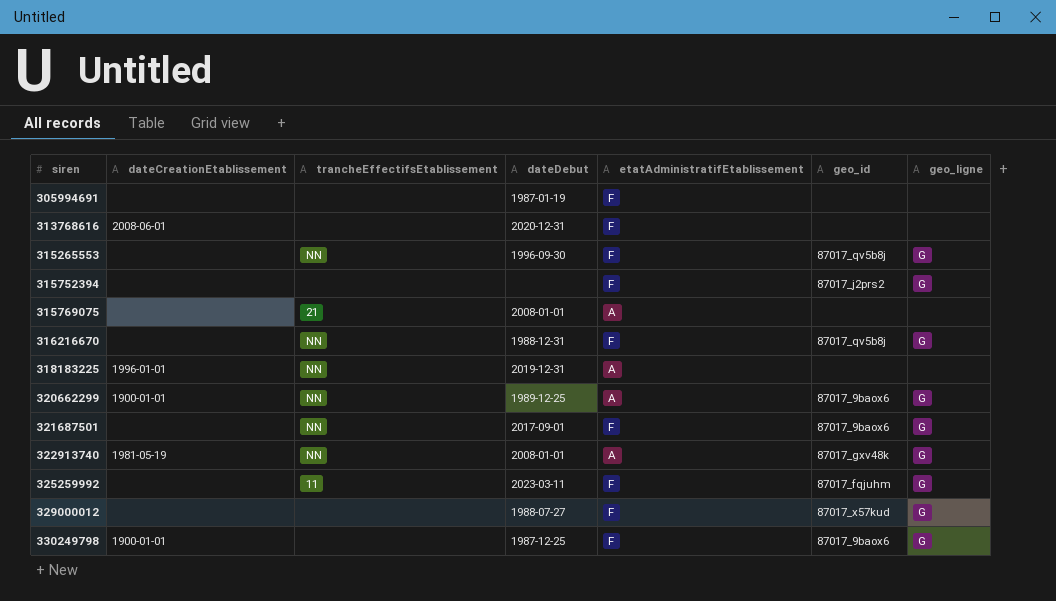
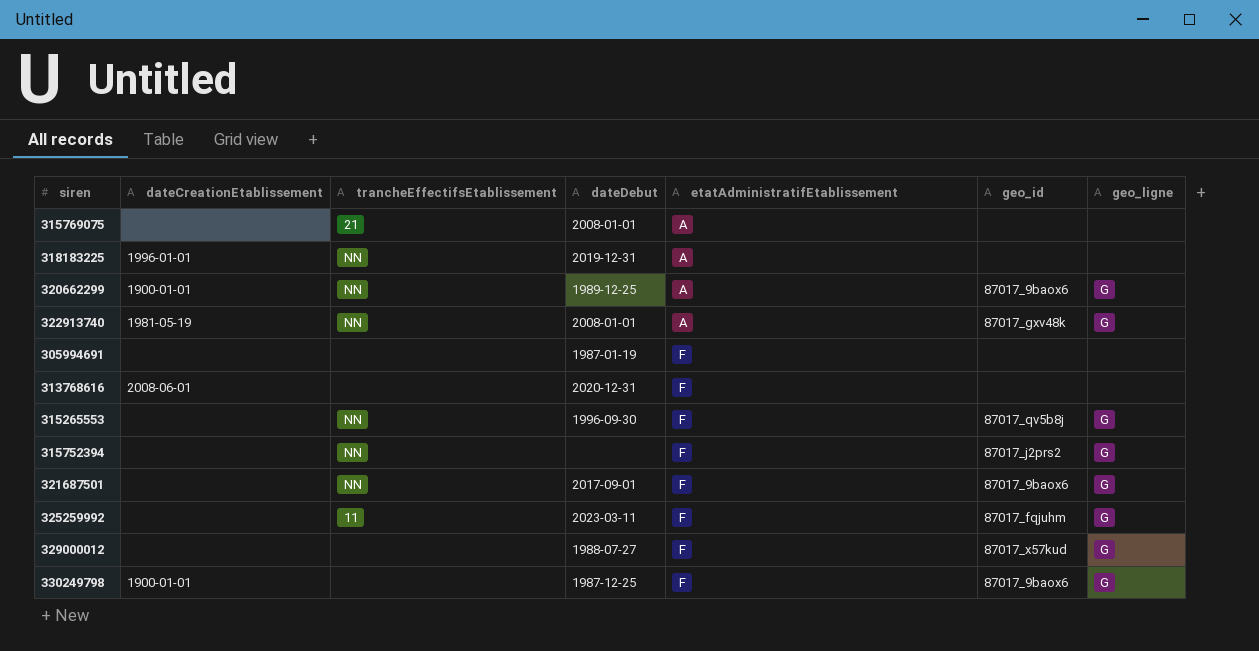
row order: siren ascending -> etatAdministratifEtablissement ascending
row 316216670: none | NN | 1988-12-31 | F | 87017_qv5b8j | G -> none
315752394 | trancheEffectifsEtablissement: none -> NN

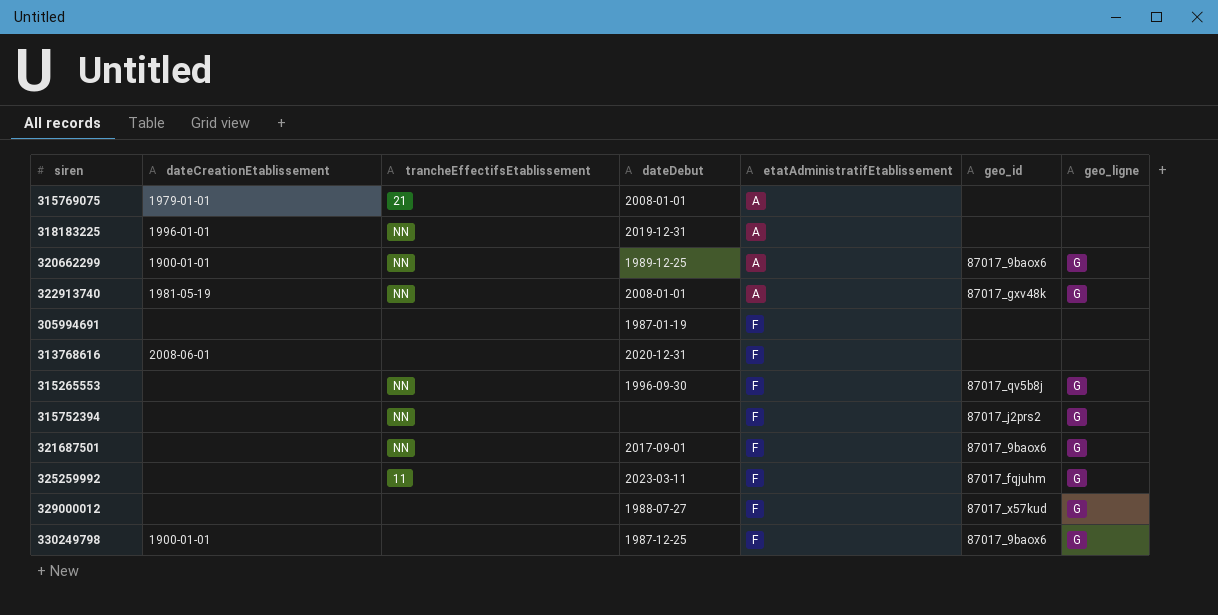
315769075 | dateCreationEtablissement: none -> 1979-01-01

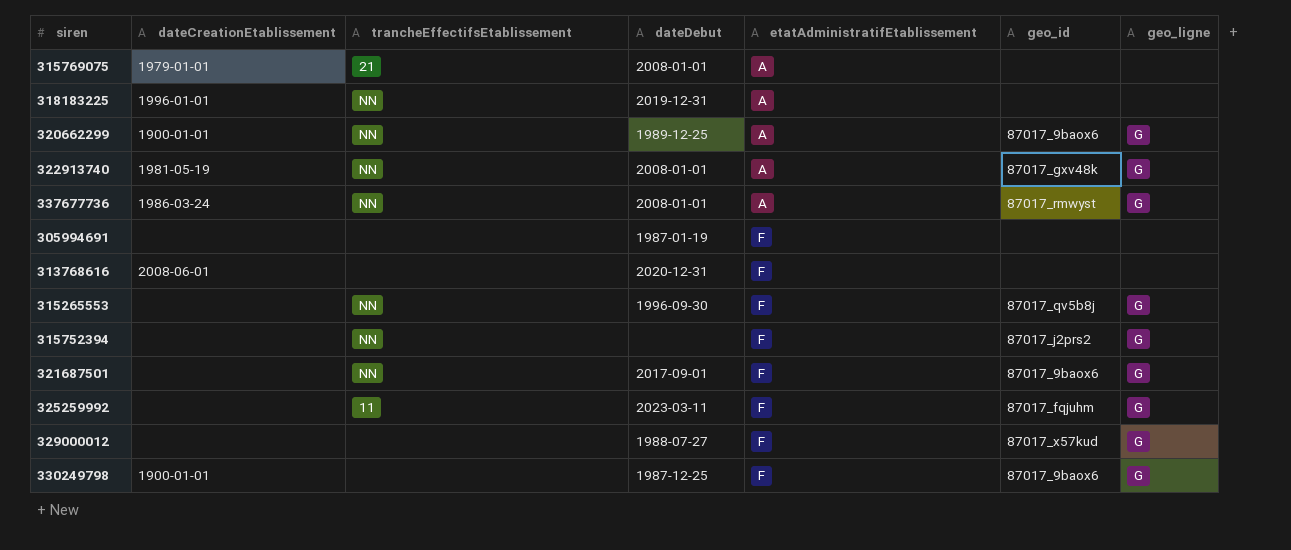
row 337677736: none -> 1986-03-24 | NN | 2008-01-01 | A | 87017_rmwyst | G

